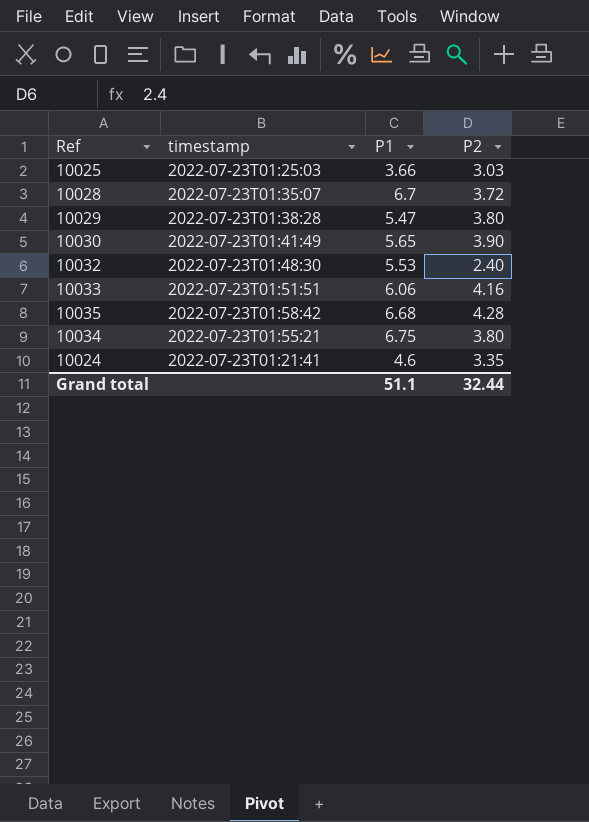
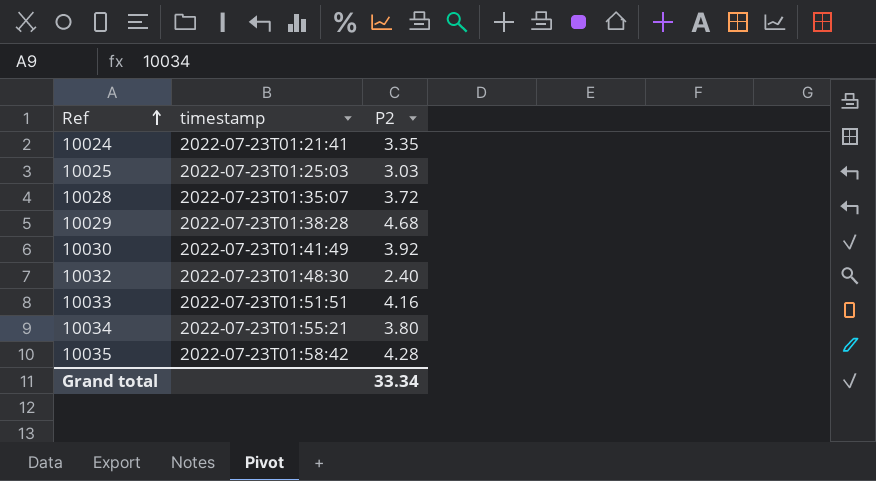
row order: none -> Ref ascending
column P1 | position: 3 -> none
10029 | P2: 3.80 -> 4.68
10030 | P2: 3.90 -> 3.92
Grand total | P2: 32.44 -> 33.34

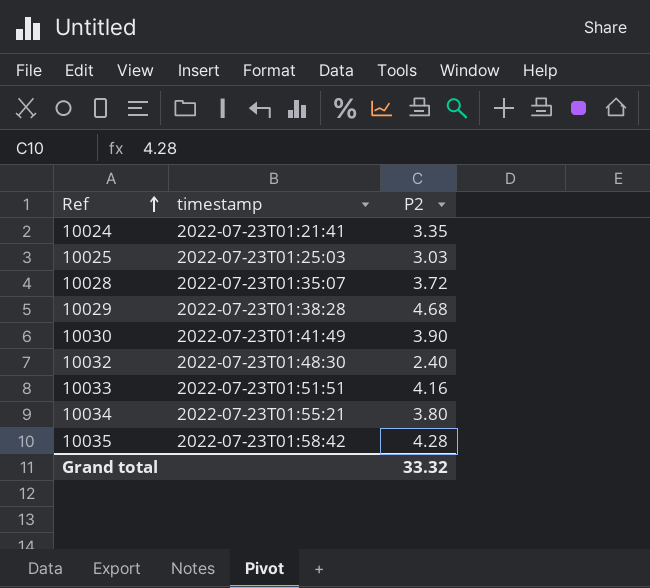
10030 | P2: 3.92 -> 3.90
Grand total | P2: 33.34 -> 33.32

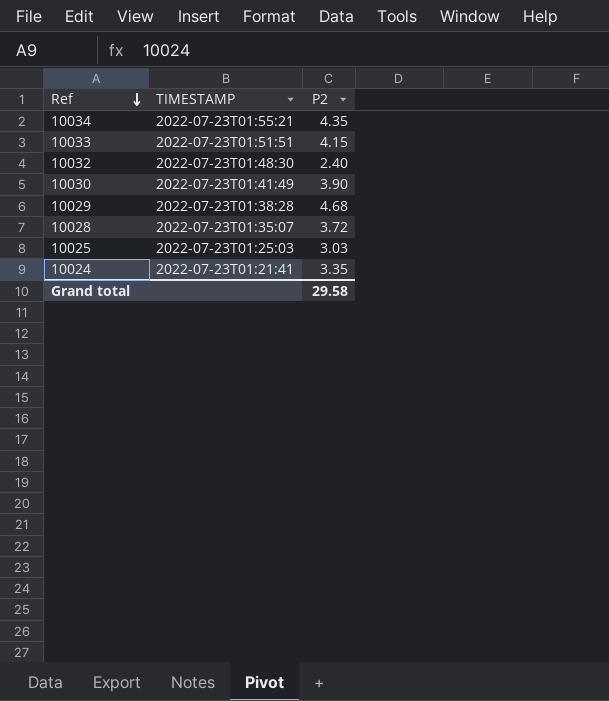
row order: Ref ascending -> Ref descending
column name: timestamp -> TIMESTAMP
row 10035: 2022-07-23T01:58:42 | 4.28 -> none
10034 | P2: 3.80 -> 4.35
10033 | P2: 4.16 -> 4.15
Grand total | P2: 33.32 -> 29.58

